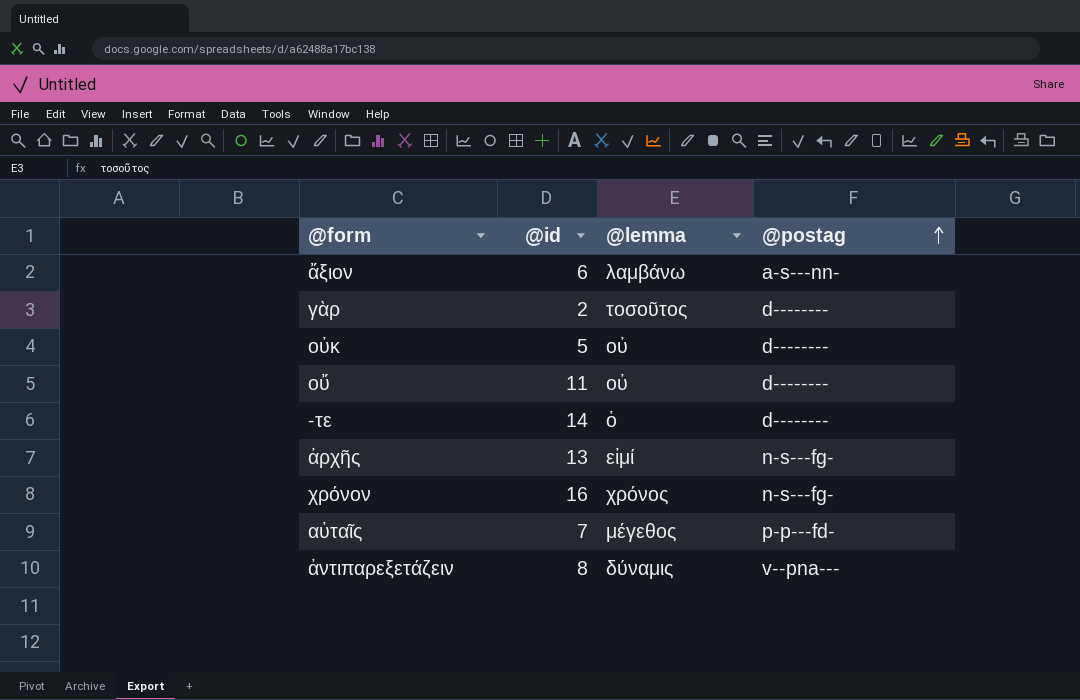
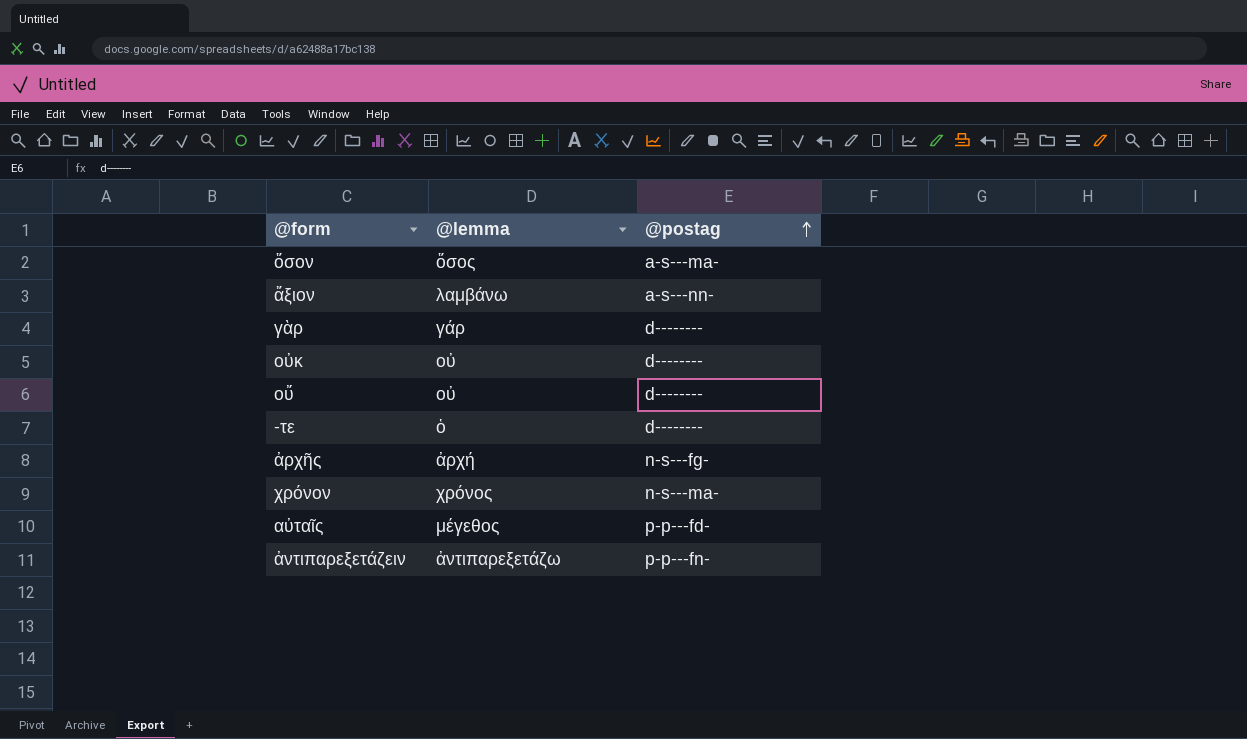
column @id | position: 2 -> none
row ὅσον: none -> ὅσος | a-s---ma-
γὰρ | @lemma: τοσοῦτος -> γάρ
ἀρχῆς | @lemma: εἰμί -> ἀρχή
χρόνον | @postag: n-s---fg- -> n-s---ma-
ἀντιπαρεξετάζειν | @lemma: δύναμις -> ἀντιπαρεξετάζω
ἀντιπαρεξετάζειν | @postag: v--pna--- -> p-p---fn-

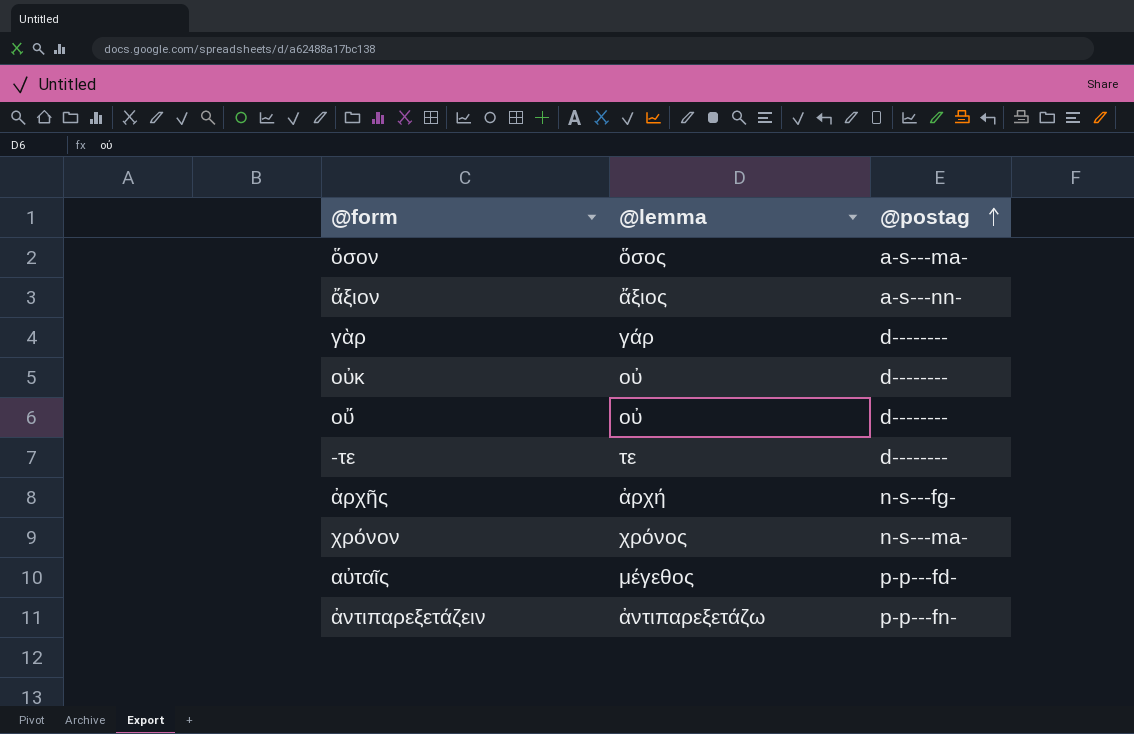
ἄξιον | @lemma: λαμβάνω -> ἄξιος
-τε | @lemma: ὁ -> τε

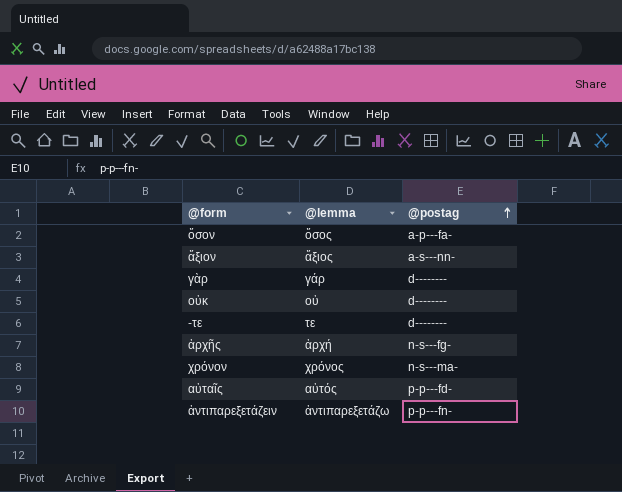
row οὔ: οὐ | d-------- -> none
ὅσον | @postag: a-s---ma- -> a-p---fa-
αὐταῖς | @lemma: μέγεθος -> αὐτός

